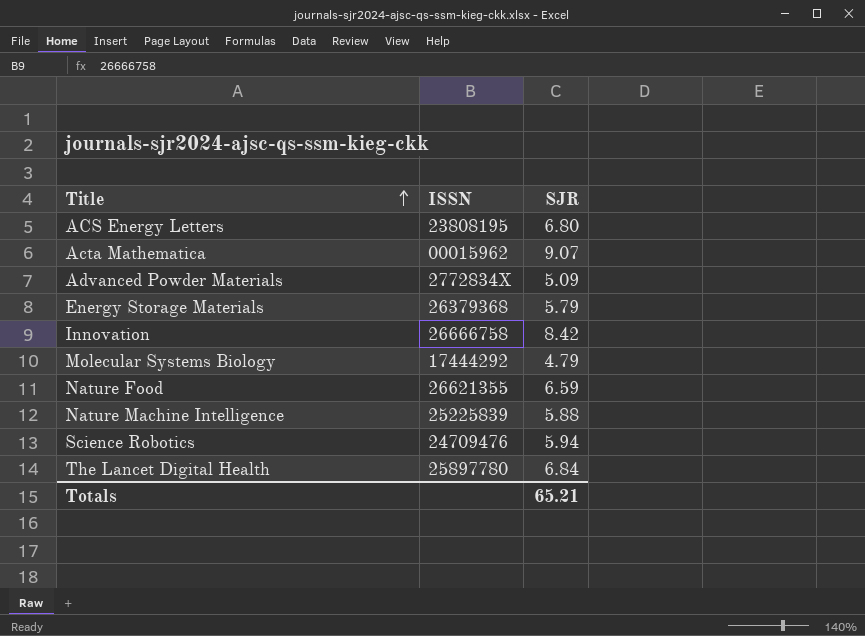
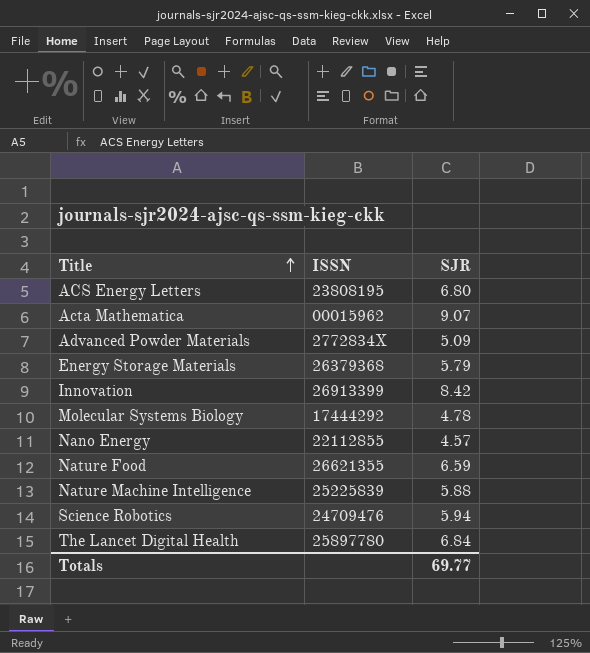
Innovation | ISSN: 26666758 -> 26913399
Molecular Systems Biology | SJR: 4.79 -> 4.78
row Nano Energy: none -> 22112855 | 4.57
Totals | SJR: 65.21 -> 69.77

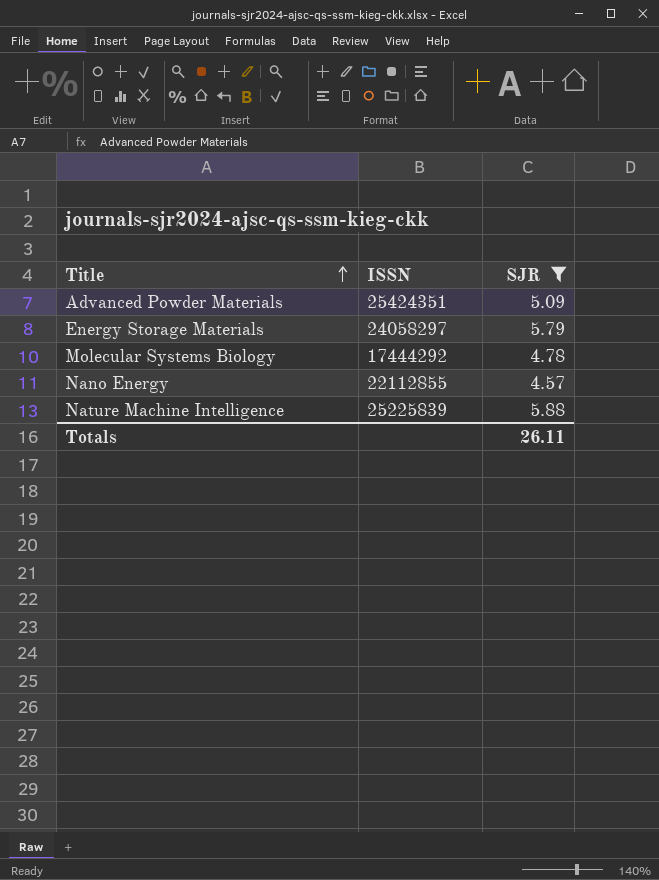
filter: none -> SJR <= 5.88
Advanced Powder Materials | ISSN: 2772834X -> 25424351
Energy Storage Materials | ISSN: 26379368 -> 24058297
Totals | SJR: 69.77 -> 26.11

